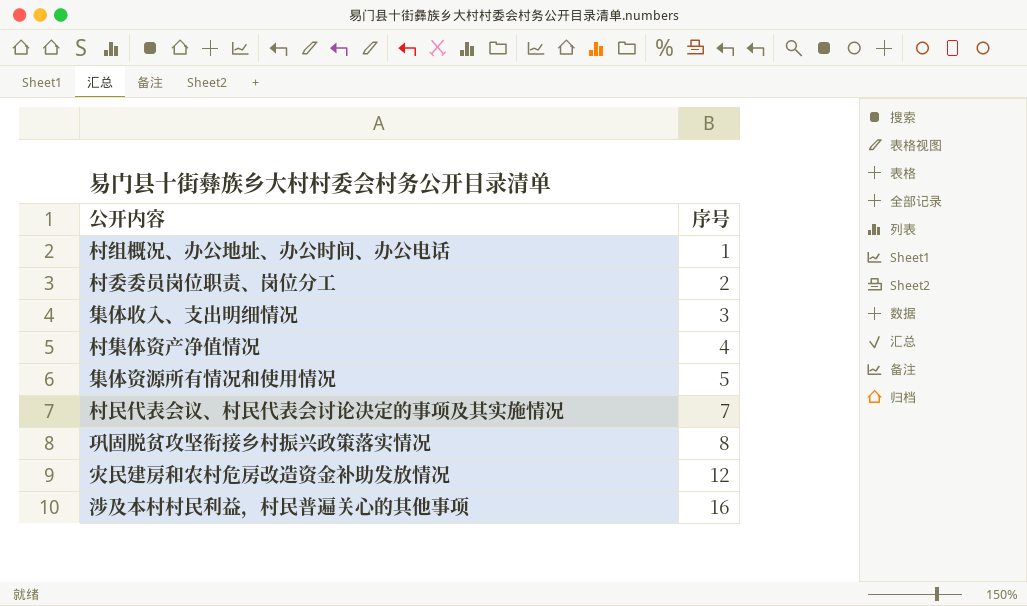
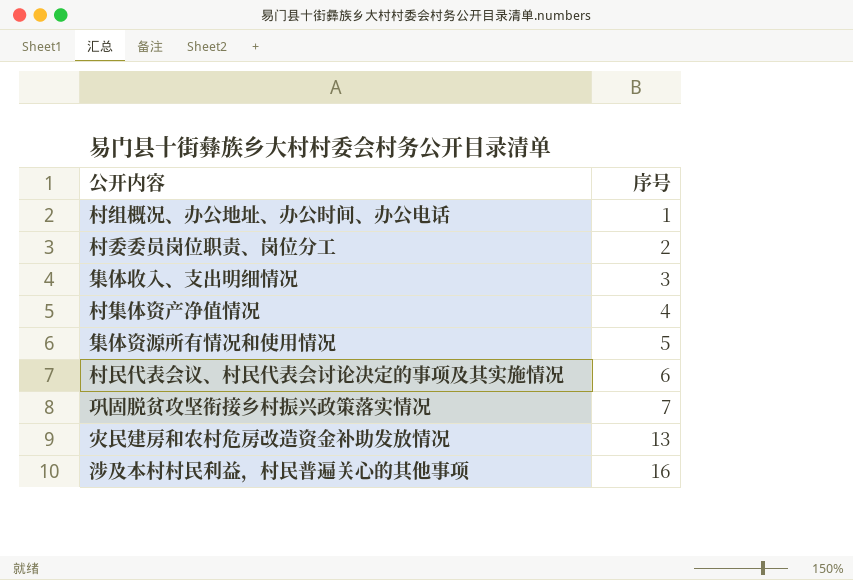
村民代表会议、村民代表会讨论决定的事项及其实施情况 | 序号: 7 -> 6
巩固脱贫攻坚衔接乡村振兴政策落实情况 | 序号: 8 -> 7
灾民建房和农村危房改造资金补助发放情况 | 序号: 12 -> 13

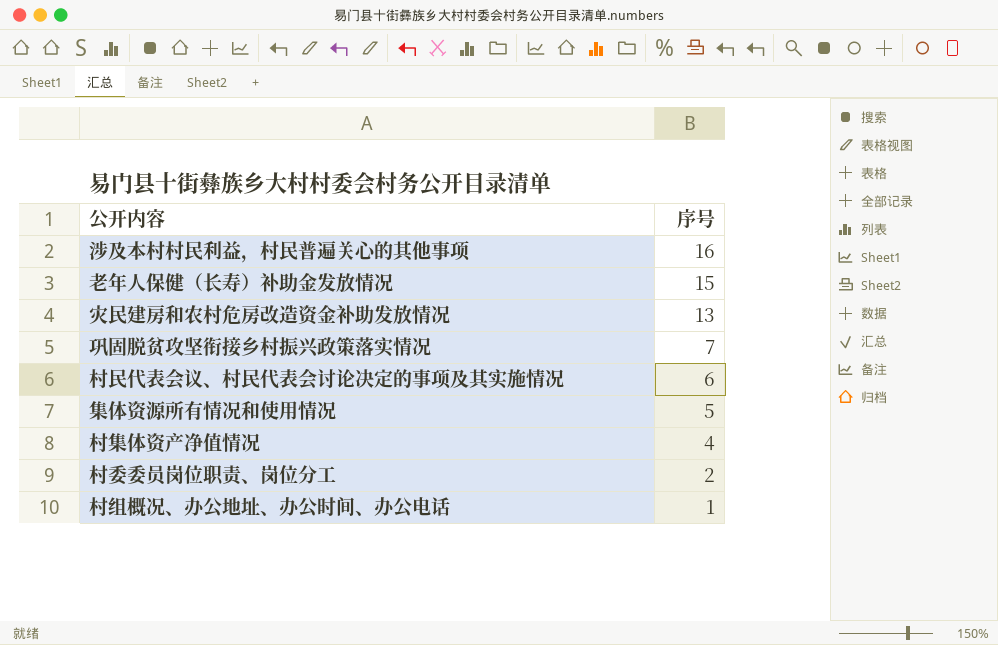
row order: 序号 ascending -> 序号 descending
row 集体收入、支出明细情况: 3 -> none
row 老年人保健（长寿）补助金发放情况: none -> 15

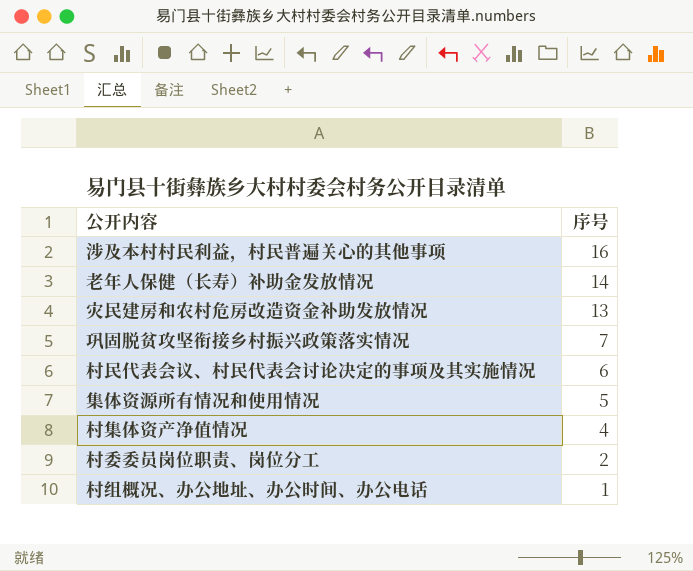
老年人保健（长寿）补助金发放情况 | 序号: 15 -> 14

